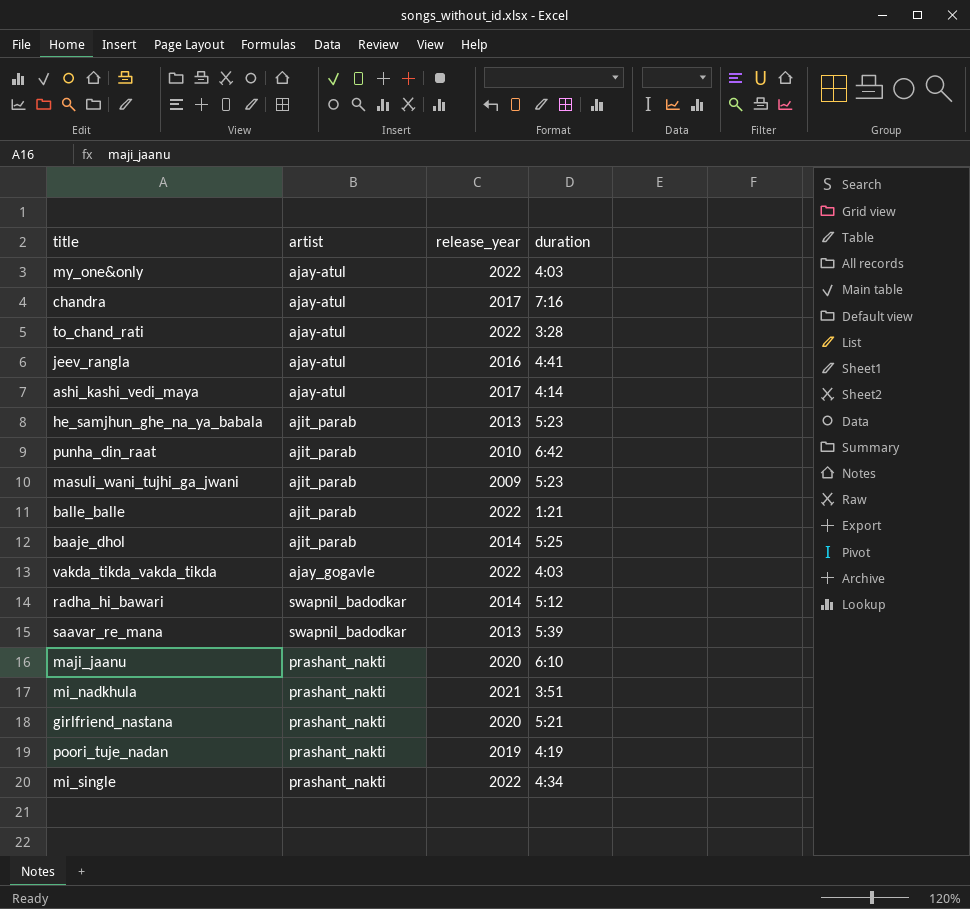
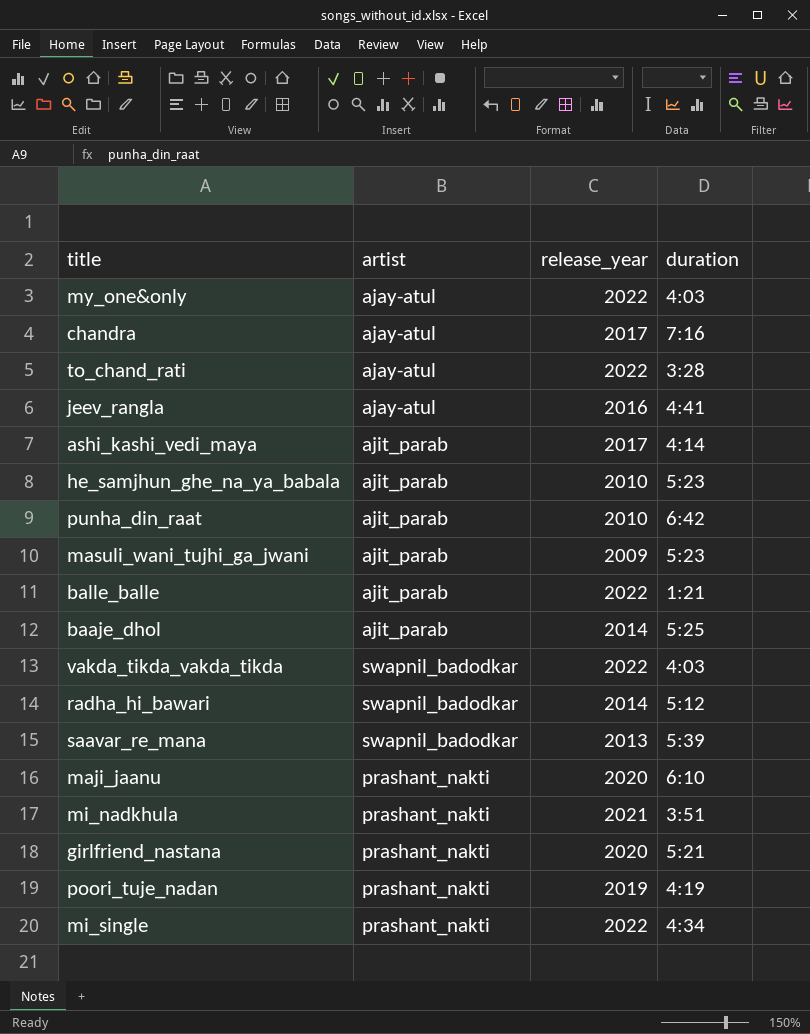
ashi_kashi_vedi_maya | artist: ajay-atul -> ajit_parab
he_samjhun_ghe_na_ya_babala | release_year: 2013 -> 2010
vakda_tikda_vakda_tikda | artist: ajay_gogavle -> swapnil_badodkar

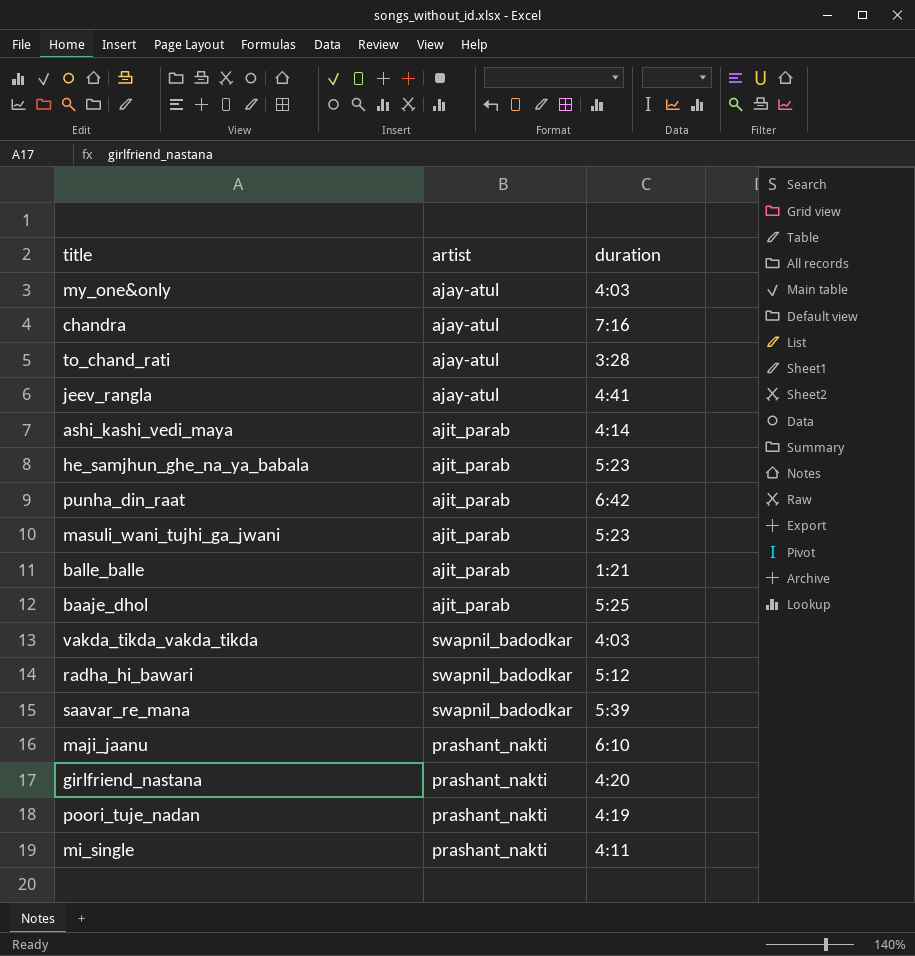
column release_year | position: 3 -> none
row mi_nadkhula: prashant_nakti | 2021 | 3:51 -> none
girlfriend_nastana | duration: 5:21 -> 4:20
mi_single | duration: 4:34 -> 4:11

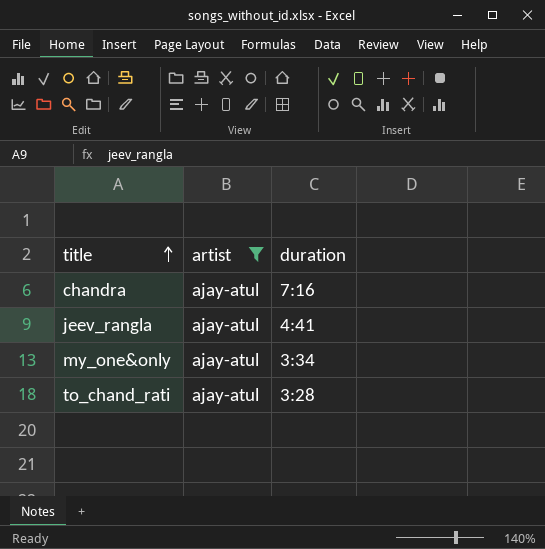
filter: none -> artist = ajay-atul
row order: none -> title ascending
my_one&only | duration: 4:03 -> 3:34

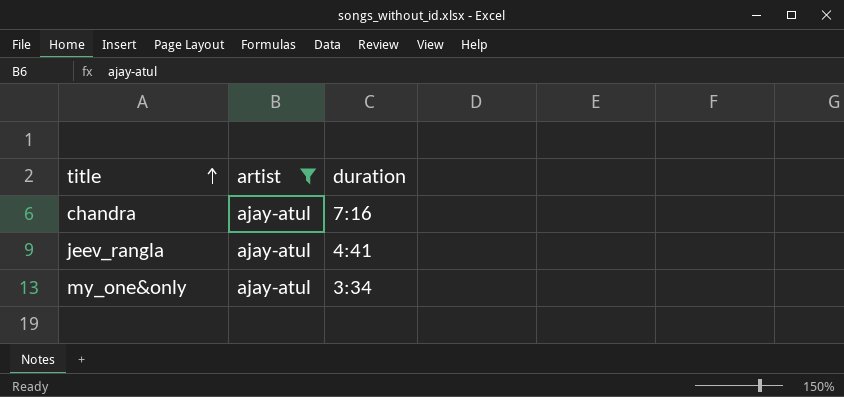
row to_chand_rati: ajay-atul | 3:28 -> none

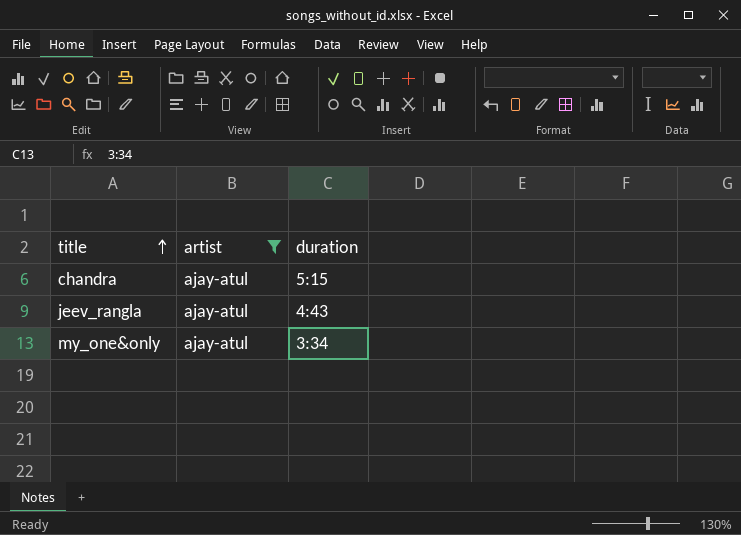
chandra | duration: 7:16 -> 5:15
jeev_rangla | duration: 4:41 -> 4:43

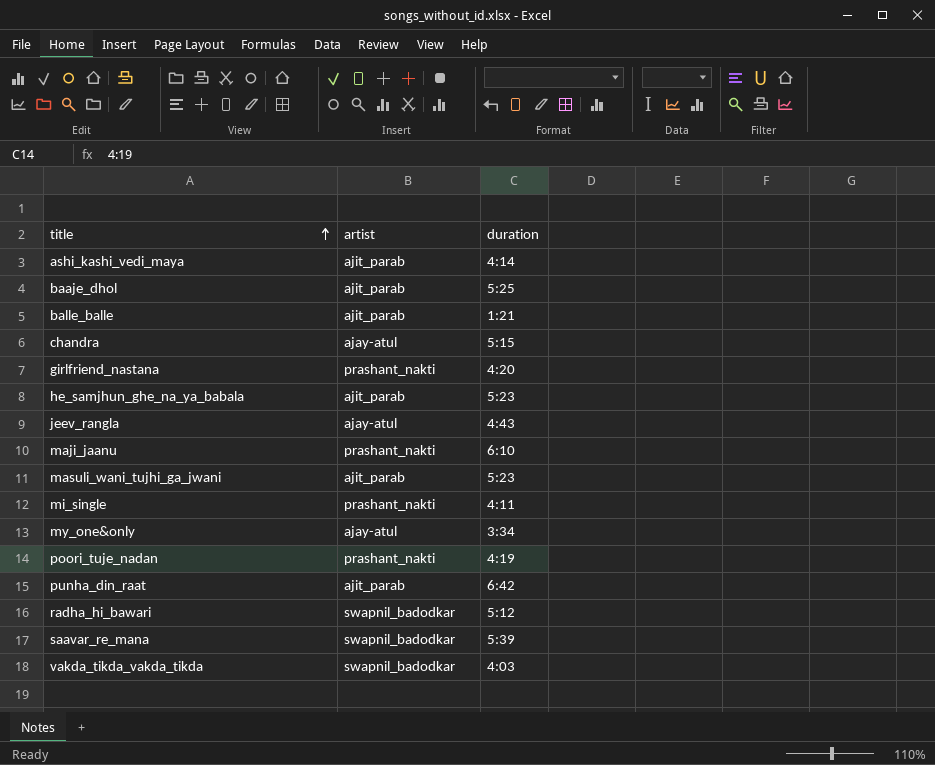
filter: artist = ajay-atul -> none

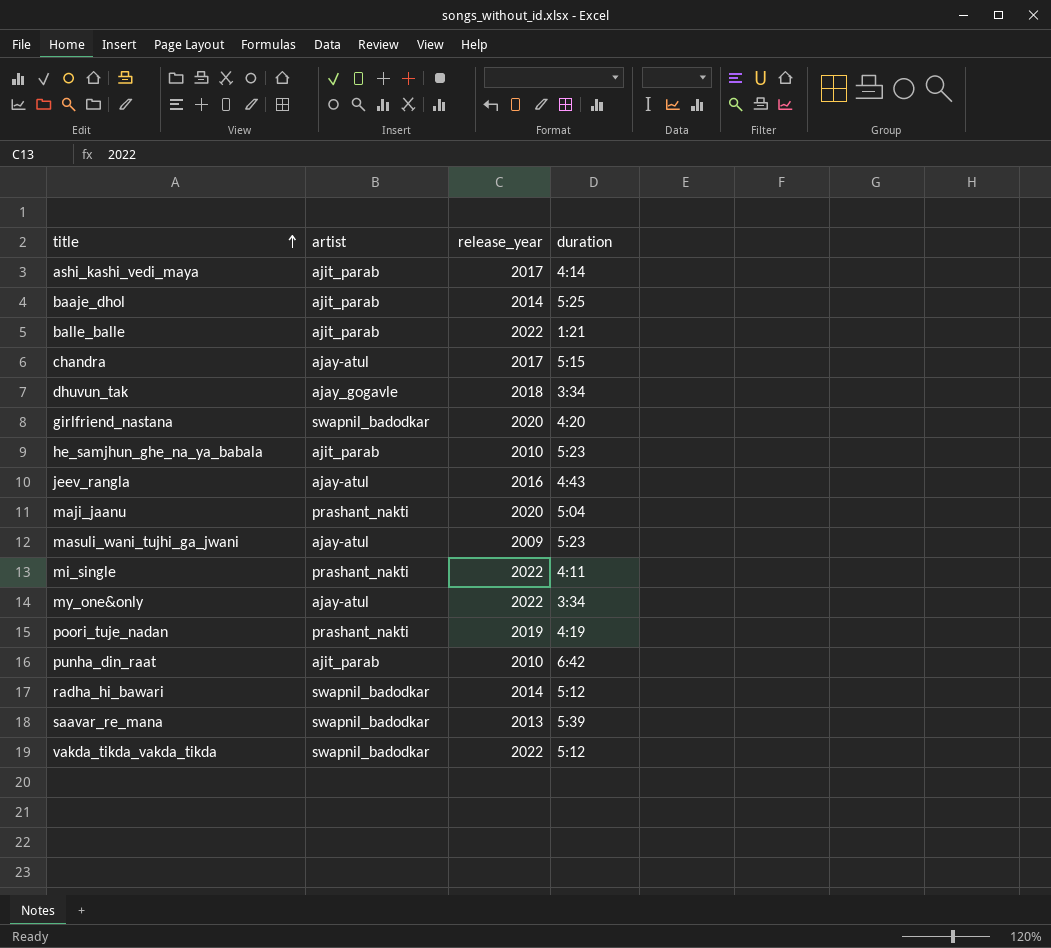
column release_year | position: none -> 3
row dhuvun_tak: none -> ajay_gogavle | 2018 | 3:34
girlfriend_nastana | artist: prashant_nakti -> swapnil_badodkar
maji_jaanu | duration: 6:10 -> 5:04
masuli_wani_tujhi_ga_jwani | artist: ajit_parab -> ajay-atul
vakda_tikda_vakda_tikda | duration: 4:03 -> 5:12

